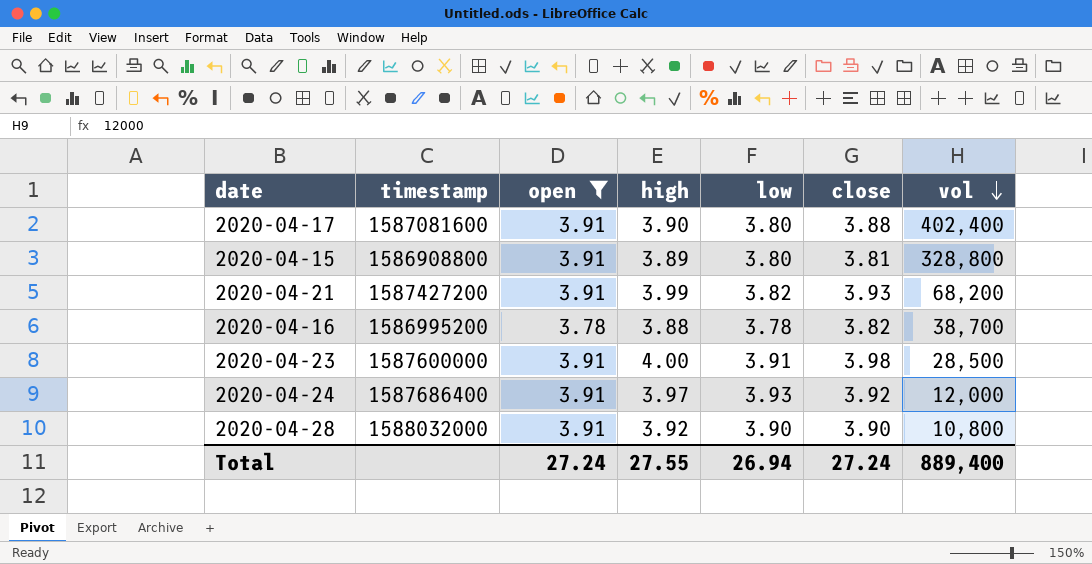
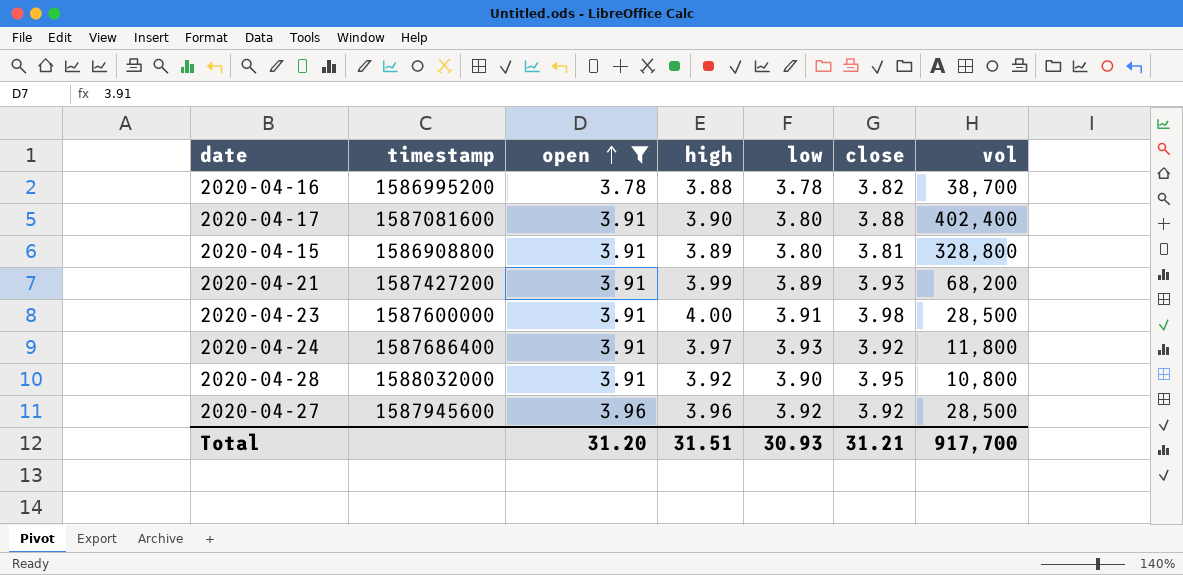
row order: vol descending -> open ascending
2020-04-21 | low: 3.82 -> 3.89
2020-04-24 | vol: 12,000 -> 11,800
2020-04-28 | close: 3.90 -> 3.95
row 2020-04-27: none -> 1587945600 | 3.96 | 3.96 | 3.92 | 3.92 | 28,500
Total | open: 27.24 -> 31.20
Total | high: 27.55 -> 31.51
Total | low: 26.94 -> 30.93
Total | close: 27.24 -> 31.21
Total | vol: 889,400 -> 917,700

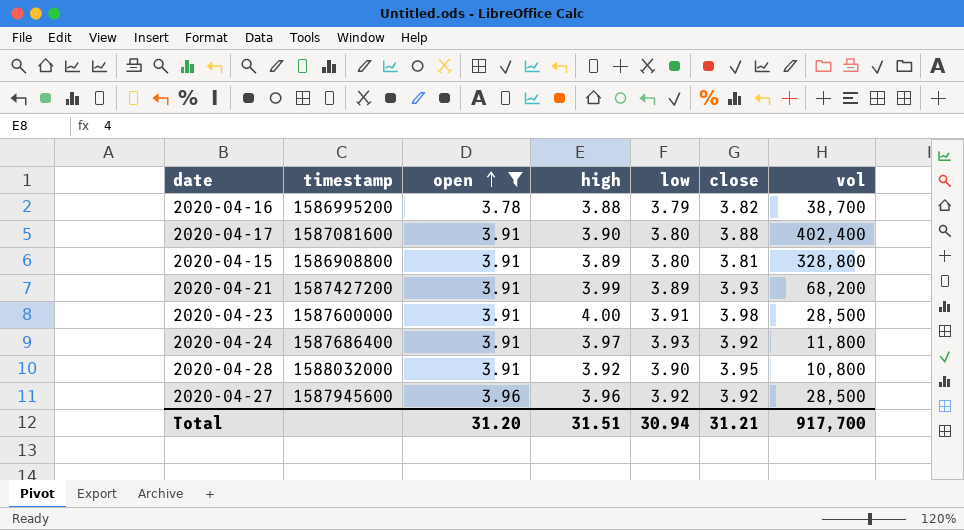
2020-04-16 | low: 3.78 -> 3.79
Total | low: 30.93 -> 30.94

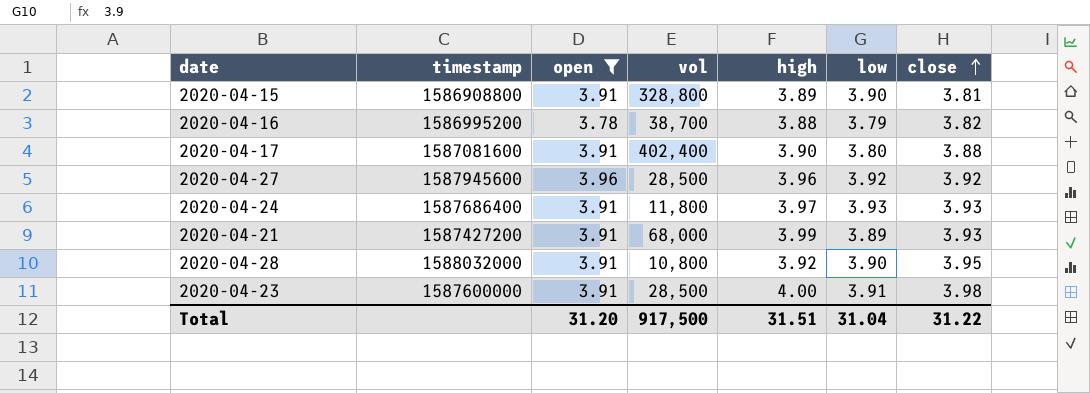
row order: open ascending -> close ascending
column vol | position: 7 -> 4
2020-04-15 | low: 3.80 -> 3.90
2020-04-24 | close: 3.92 -> 3.93
2020-04-21 | vol: 68,200 -> 68,000
Total | vol: 917,700 -> 917,500
Total | low: 30.94 -> 31.04
Total | close: 31.21 -> 31.22

